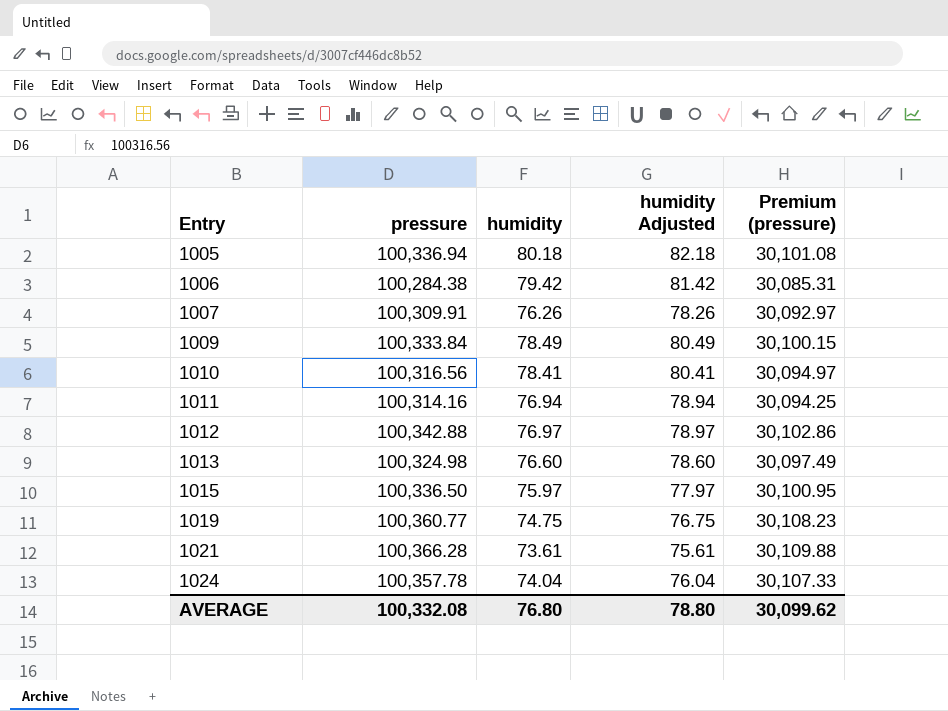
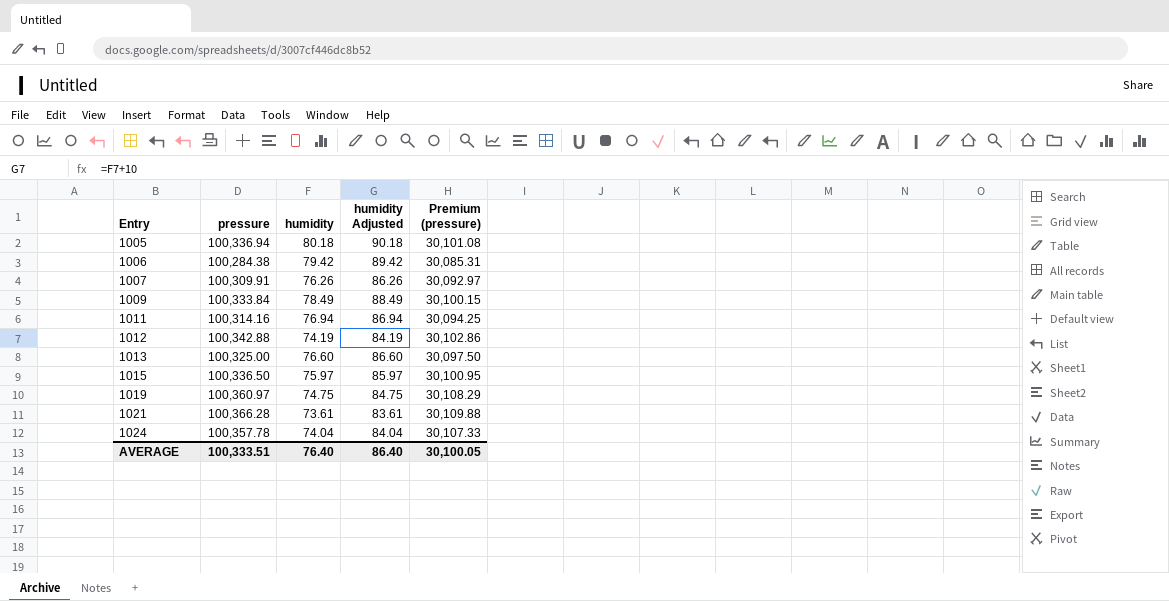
column humidity Adjusted | formula: [humidity] + 2 -> [humidity] + 10
row 1010: 100,316.56 | 78.41 | 80.41 | 30,094.97 -> none
1012 | humidity: 76.97 -> 74.19
1013 | pressure: 100,324.98 -> 100,325.00
1013 | Premium (pressure): 30,097.49 -> 30,097.50
1019 | pressure: 100,360.77 -> 100,360.97
1019 | Premium (pressure): 30,108.23 -> 30,108.29
AVERAGE | pressure: 100,332.08 -> 100,333.51
AVERAGE | humidity: 76.80 -> 76.40
AVERAGE | humidity Adjusted: 78.80 -> 86.40
AVERAGE | Premium (pressure): 30,099.62 -> 30,100.05

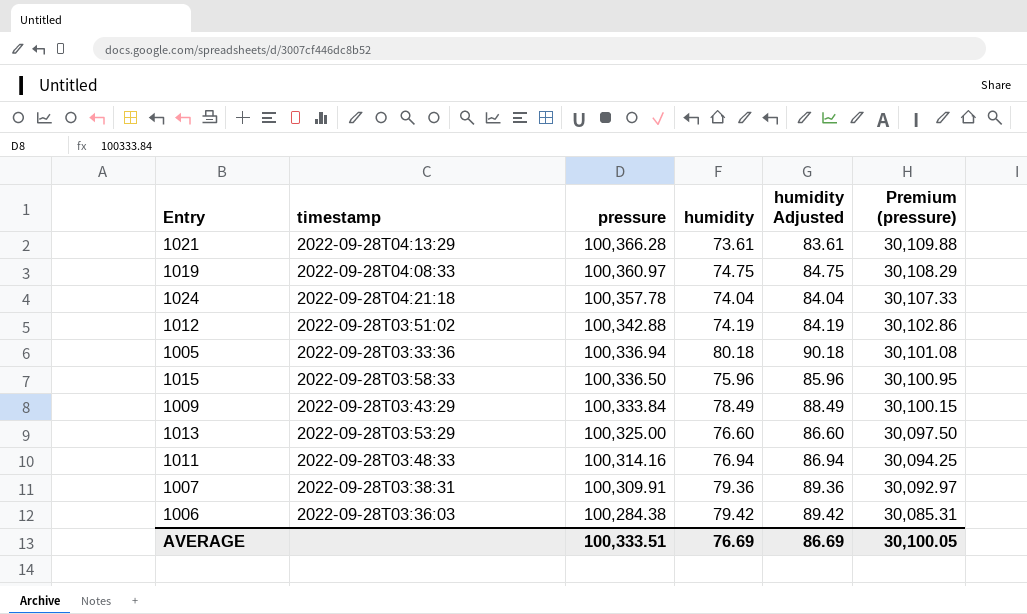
row order: Entry ascending -> pressure descending
column timestamp | position: none -> 2
1015 | humidity: 75.97 -> 75.96
1015 | humidity Adjusted: 85.97 -> 85.96
1007 | humidity: 76.26 -> 79.36
1007 | humidity Adjusted: 86.26 -> 89.36
AVERAGE | humidity: 76.40 -> 76.69
AVERAGE | humidity Adjusted: 86.40 -> 86.69

